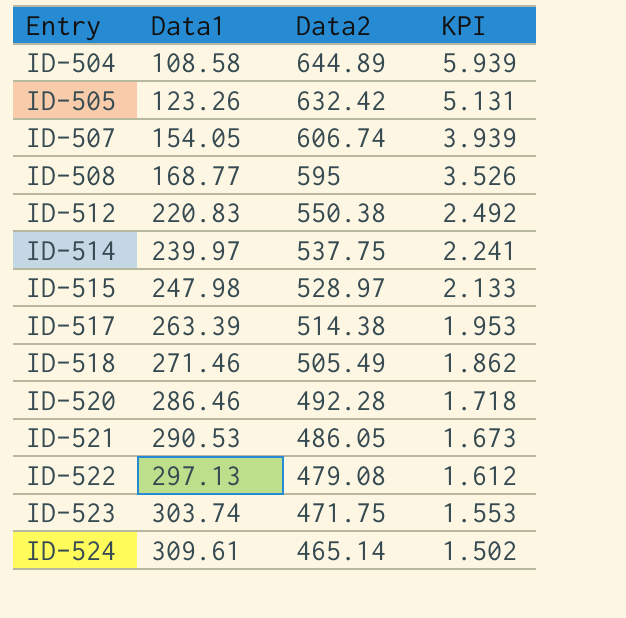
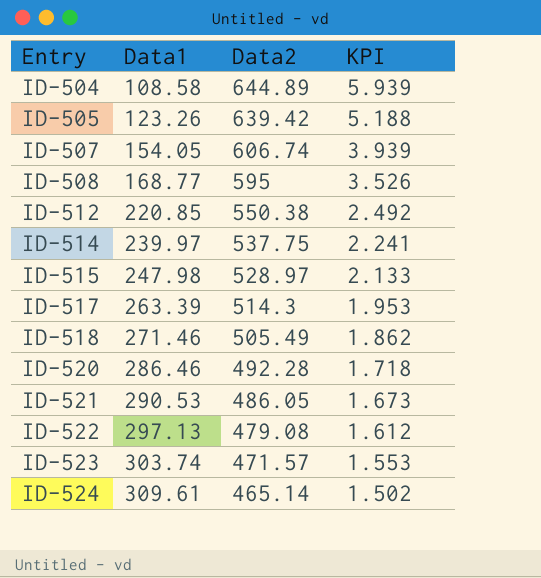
ID-505 | Data2: 632.42 -> 639.42
ID-505 | KPI: 5.131 -> 5.188
ID-512 | Data1: 220.83 -> 220.85
ID-517 | Data2: 514.38 -> 514.3
ID-523 | Data2: 471.75 -> 471.57

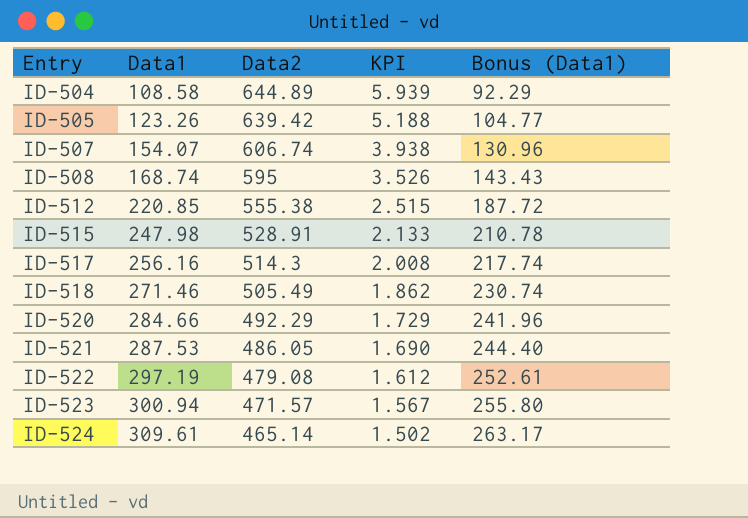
column Bonus (Data1) | formula: none -> [Data1] * 0.85
row ID-514: 239.97 | 537.75 | 2.241 -> none
ID-507 | Data1: 154.05 -> 154.07
ID-507 | KPI: 3.939 -> 3.938
ID-508 | Data1: 168.77 -> 168.74
ID-512 | Data2: 550.38 -> 555.38
ID-512 | KPI: 2.492 -> 2.515
ID-515 | Data2: 528.97 -> 528.91
ID-517 | Data1: 263.39 -> 256.16
ID-517 | KPI: 1.953 -> 2.008
ID-520 | Data1: 286.46 -> 284.66
ID-520 | Data2: 492.28 -> 492.29
ID-520 | KPI: 1.718 -> 1.729
ID-521 | Data1: 290.53 -> 287.53
ID-521 | KPI: 1.673 -> 1.690
ID-522 | Data1: 297.13 -> 297.19
ID-523 | Data1: 303.74 -> 300.94
ID-523 | KPI: 1.553 -> 1.567

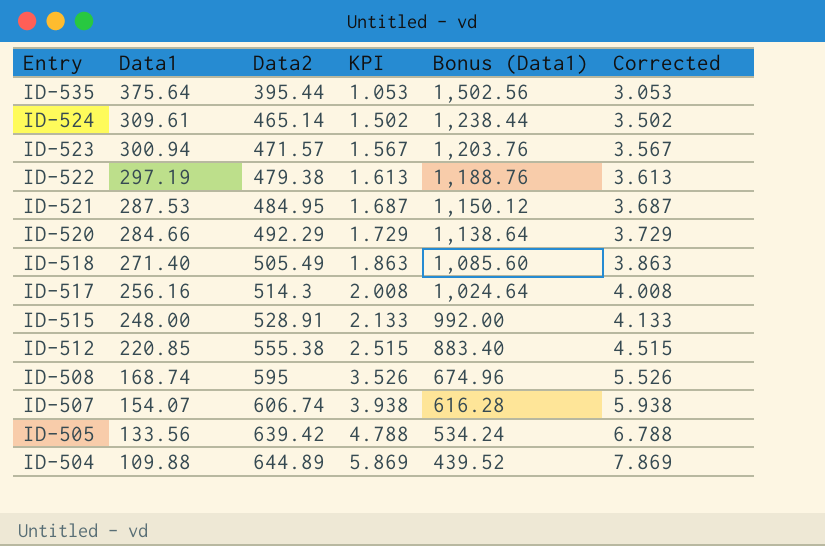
row order: Entry ascending -> Entry descending
column Bonus (Data1) | formula: [Data1] * 0.85 -> [Data1] * 4
column Corrected | formula: none -> [KPI] + 2
row ID-535: none -> 375.64 | 395.44 | 1.053 | 1,502.56 | 3.053
ID-522 | Data2: 479.08 -> 479.38
ID-522 | KPI: 1.612 -> 1.613
ID-521 | Data2: 486.05 -> 484.95
ID-521 | KPI: 1.690 -> 1.687
ID-518 | Data1: 271.46 -> 271.40
ID-518 | KPI: 1.862 -> 1.863
ID-515 | Data1: 247.98 -> 248.00
ID-505 | Data1: 123.26 -> 133.56
ID-505 | KPI: 5.188 -> 4.788
ID-504 | Data1: 108.58 -> 109.88
ID-504 | KPI: 5.939 -> 5.869

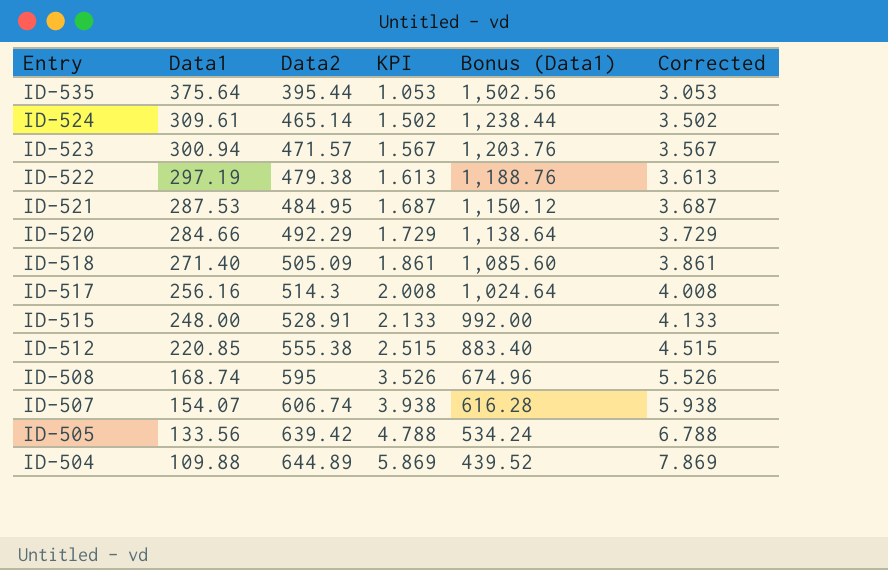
ID-518 | Data2: 505.49 -> 505.09
ID-518 | KPI: 1.863 -> 1.861
ID-518 | Corrected: 3.863 -> 3.861

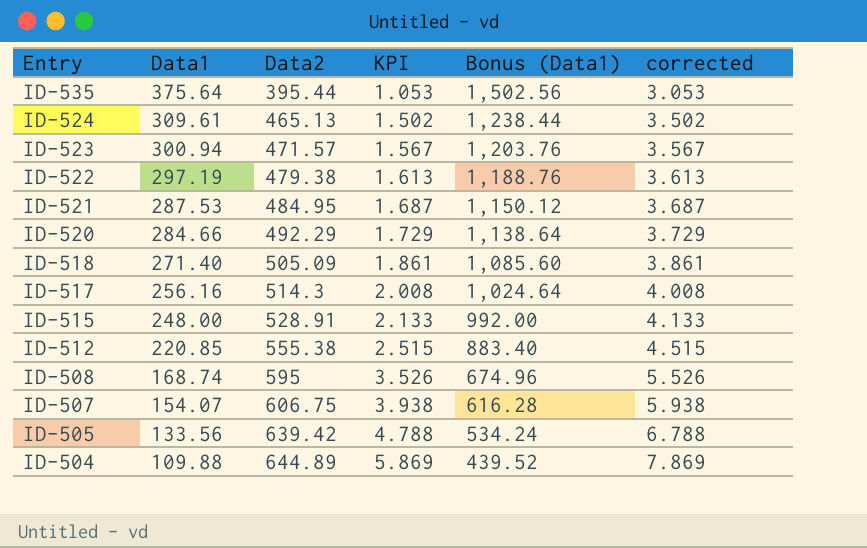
column name: Corrected -> corrected
ID-524 | Data2: 465.14 -> 465.13
ID-507 | Data2: 606.74 -> 606.75

